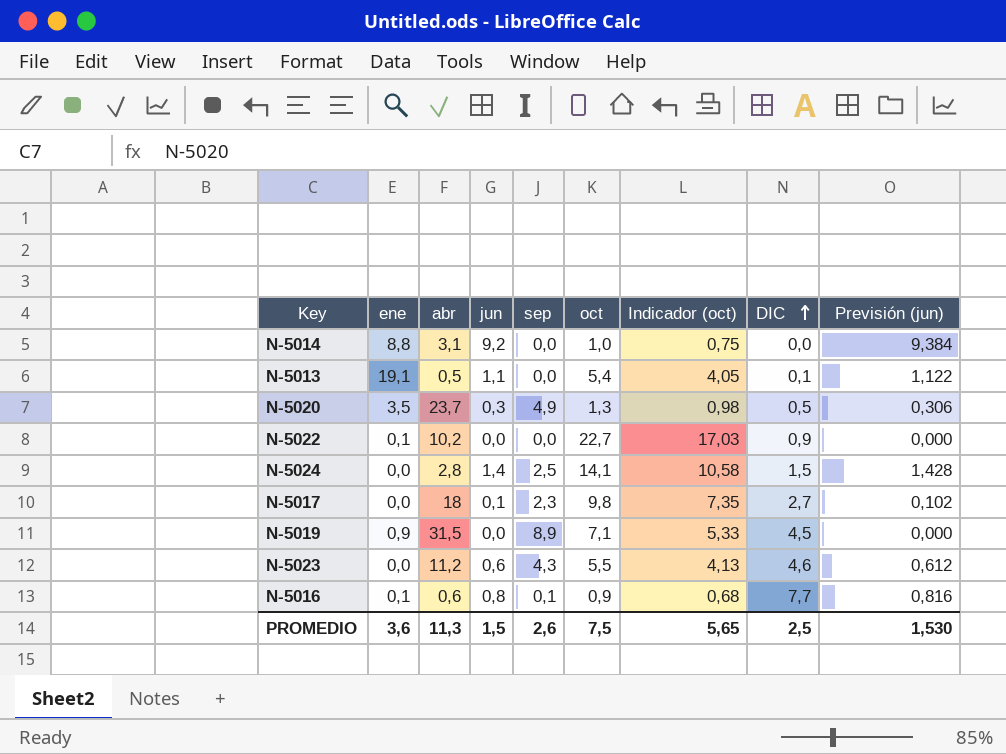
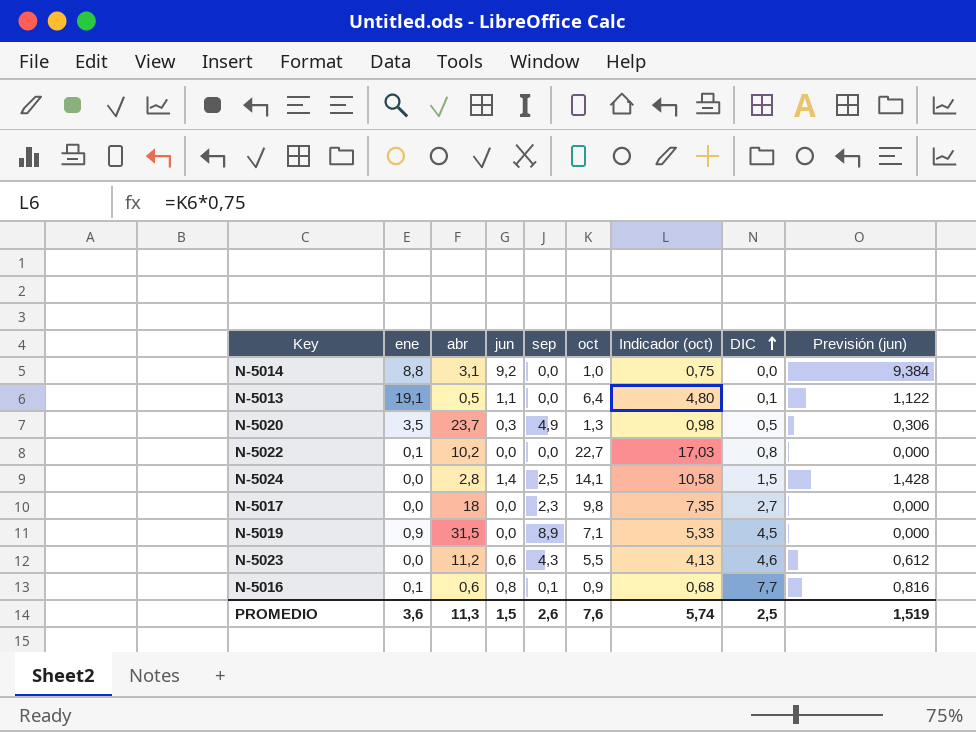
N-5013 | oct: 5,4 -> 6,4
N-5013 | Indicador (oct): 4,05 -> 4,80
N-5022 | DIC: 0,9 -> 0,8
N-5017 | jun: 0,1 -> 0,0
N-5017 | Previsión (jun): 0,102 -> 0,000
PROMEDIO | oct: 7,5 -> 7,6
PROMEDIO | Indicador (oct): 5,65 -> 5,74
PROMEDIO | Previsión (jun): 1,530 -> 1,519

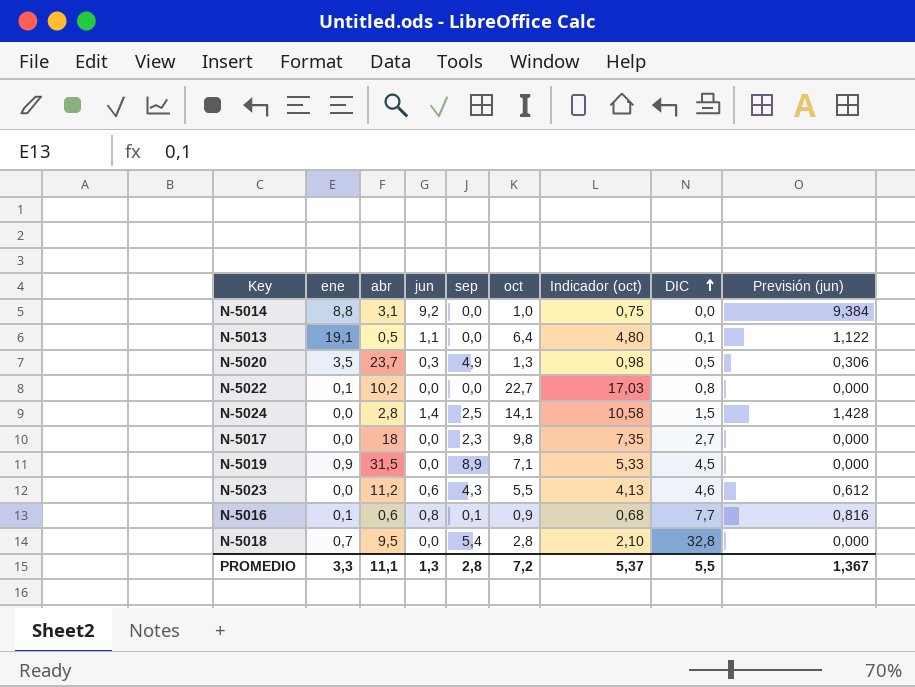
row N-5018: none -> 0,7 | 9,5 | 0,0 | 5,4 | 2,8 | 2,10 | 32,8 | 0,000
PROMEDIO | ene: 3,6 -> 3,3
PROMEDIO | abr: 11,3 -> 11,1
PROMEDIO | jun: 1,5 -> 1,3
PROMEDIO | sep: 2,6 -> 2,8
PROMEDIO | oct: 7,6 -> 7,2
PROMEDIO | Indicador (oct): 5,74 -> 5,37
PROMEDIO | DIC: 2,5 -> 5,5
PROMEDIO | Previsión (jun): 1,519 -> 1,367

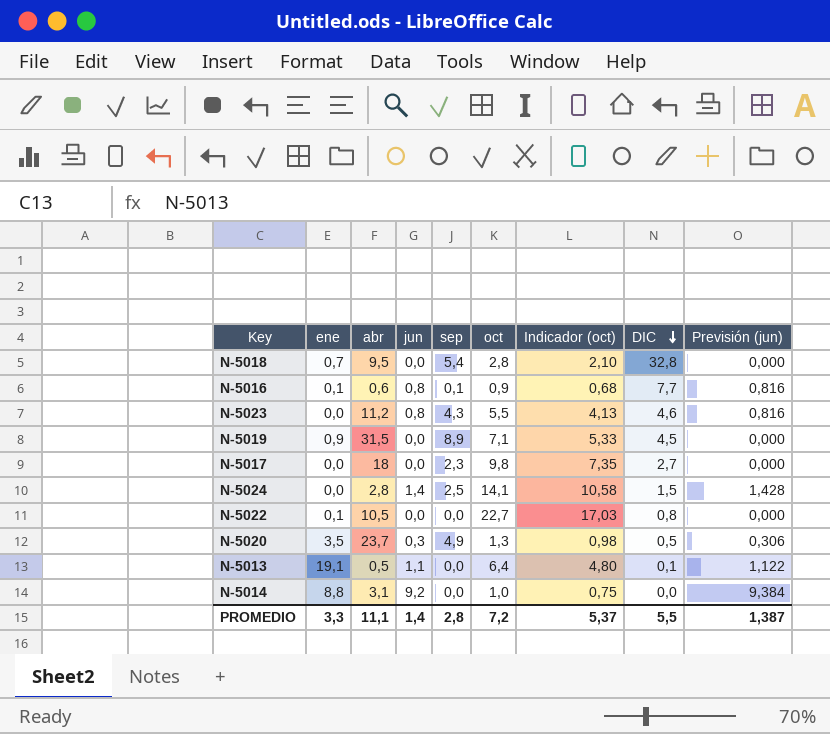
row order: DIC ascending -> DIC descending
N-5023 | jun: 0,6 -> 0,8
N-5023 | Previsión (jun): 0,612 -> 0,816
N-5022 | abr: 10,2 -> 10,5
PROMEDIO | jun: 1,3 -> 1,4
PROMEDIO | Previsión (jun): 1,367 -> 1,387

